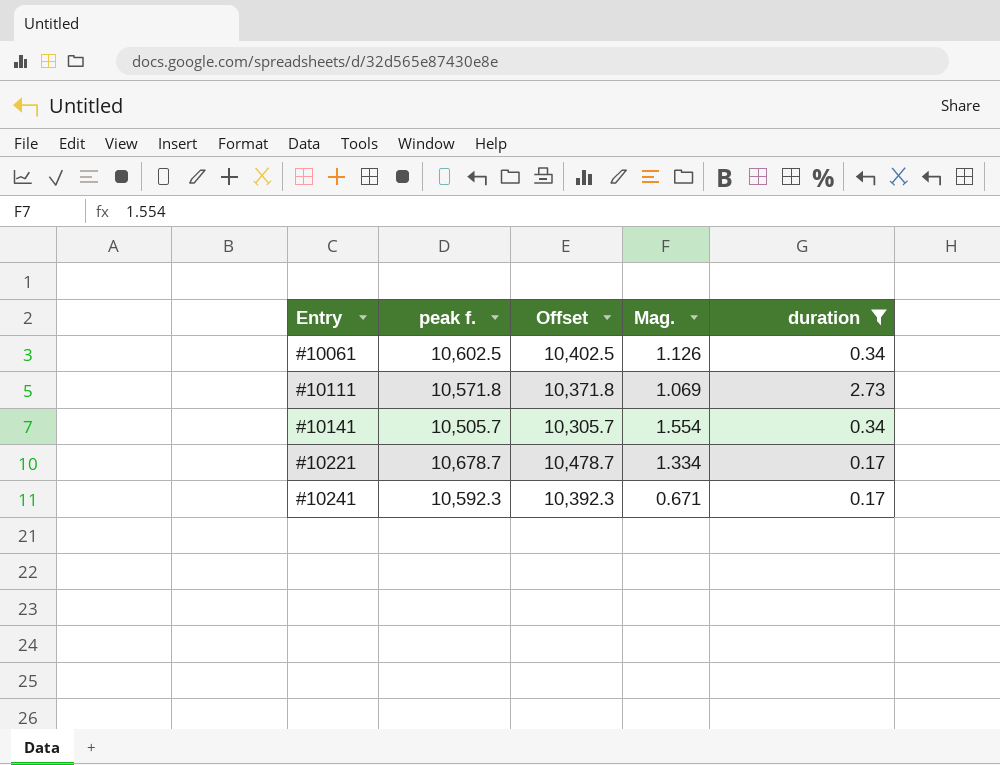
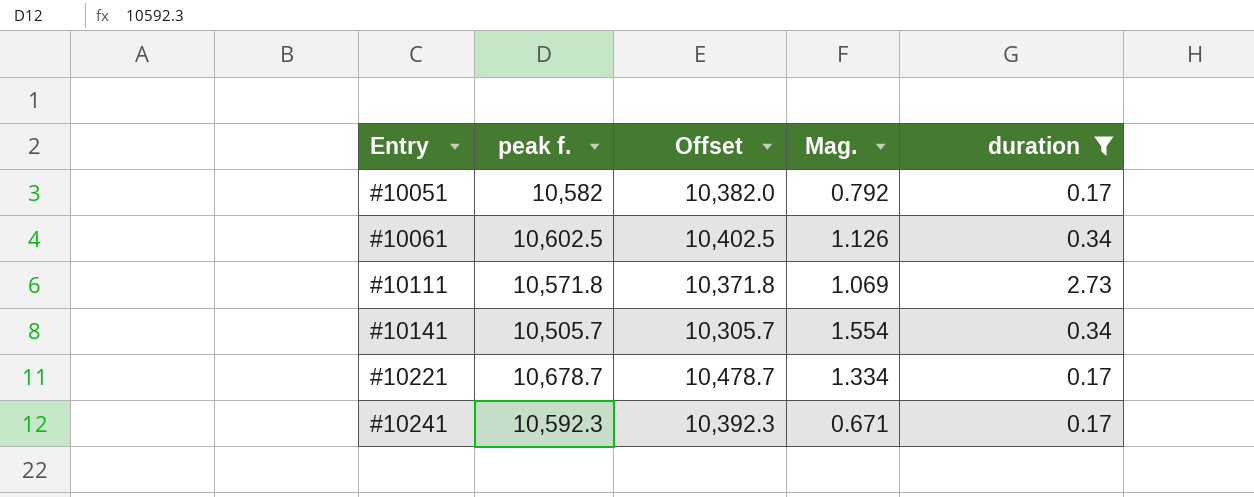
row #10051: none -> 10,582 | 10,382.0 | 0.792 | 0.17

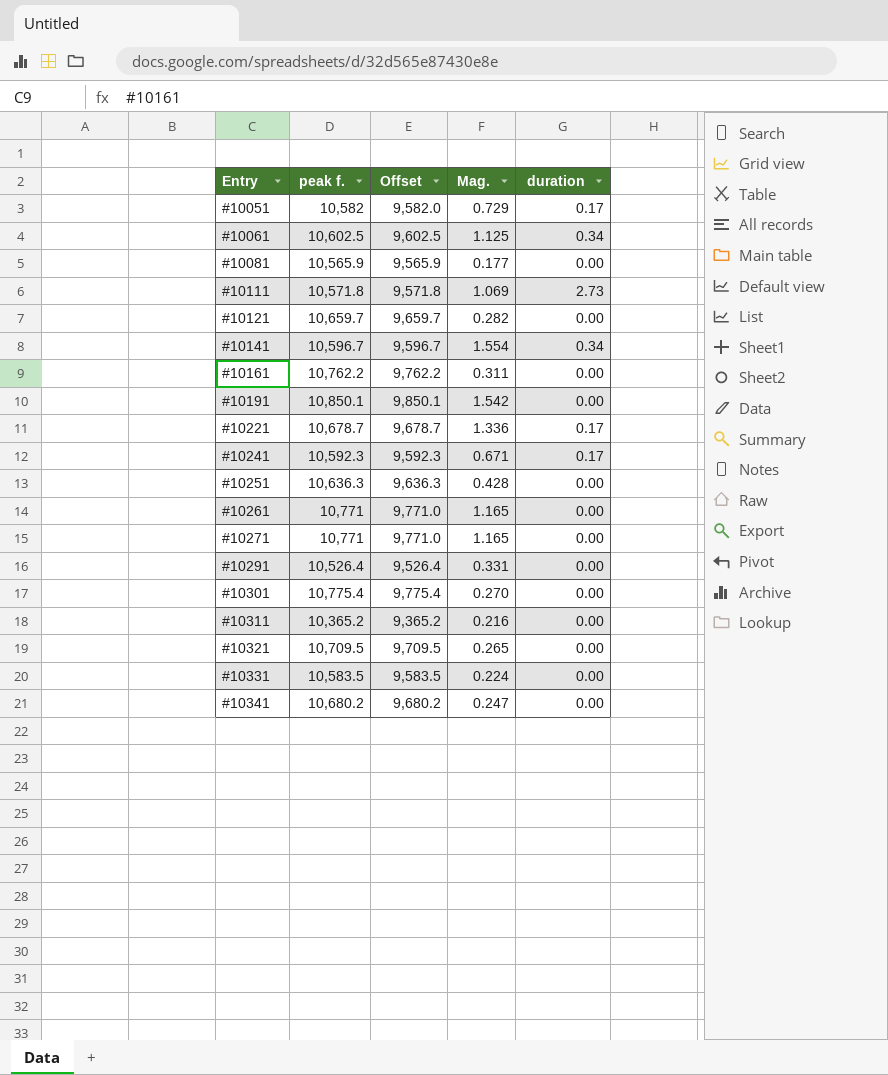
filter: duration != 0.00 -> none
column Offset | formula: [peak f.] - 200 -> [peak f.] - 1000
#10051 | Mag.: 0.792 -> 0.729
#10061 | Mag.: 1.126 -> 1.125
#10141 | peak f.: 10,505.7 -> 10,596.7
#10221 | Mag.: 1.334 -> 1.336

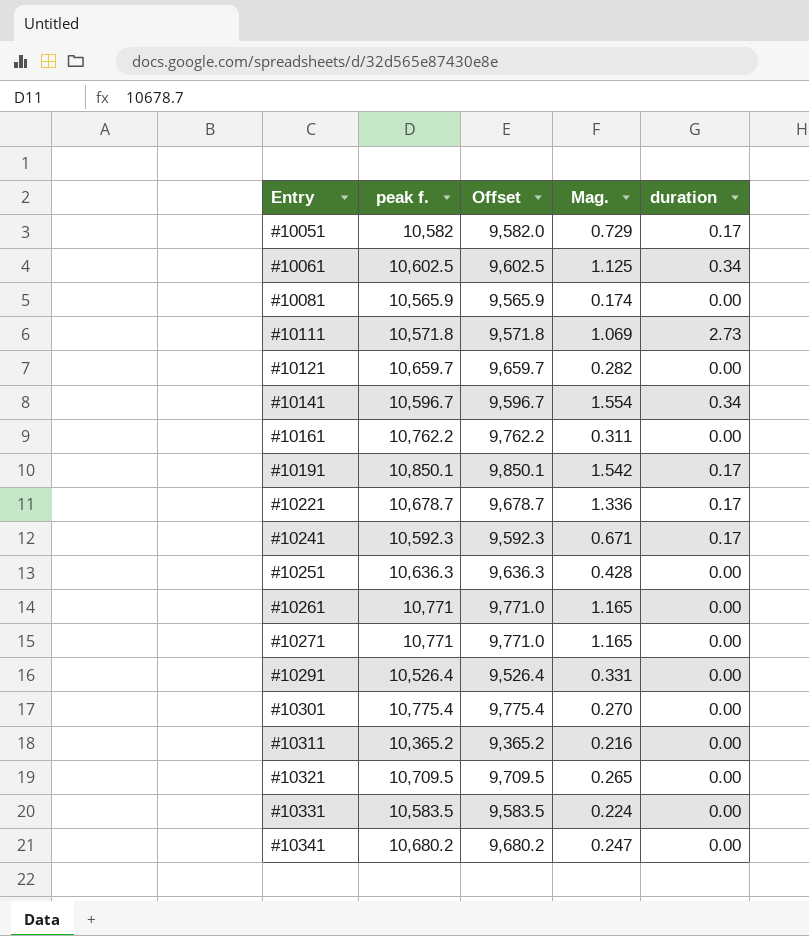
#10081 | Mag.: 0.177 -> 0.174
#10191 | duration: 0.00 -> 0.17

